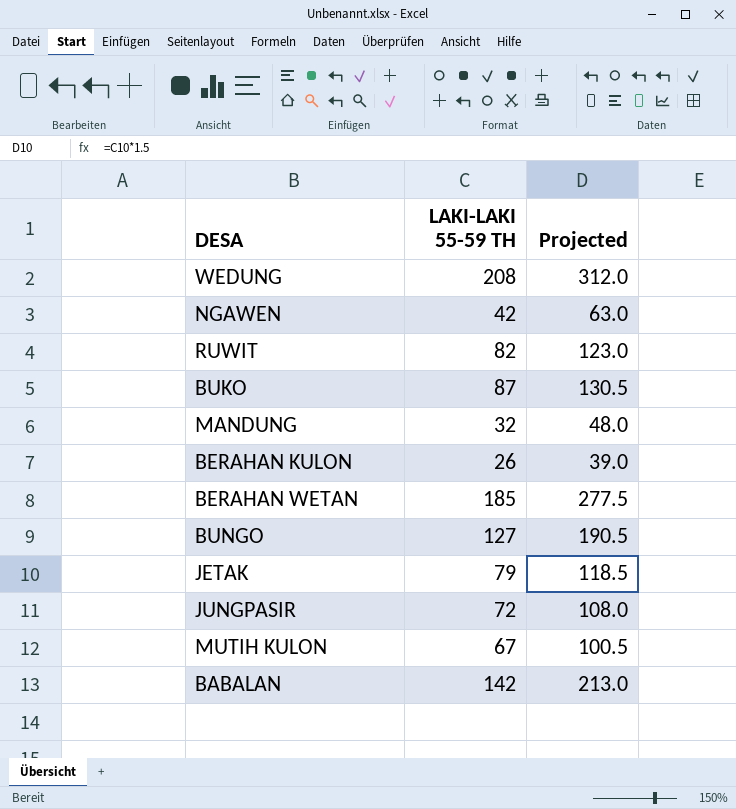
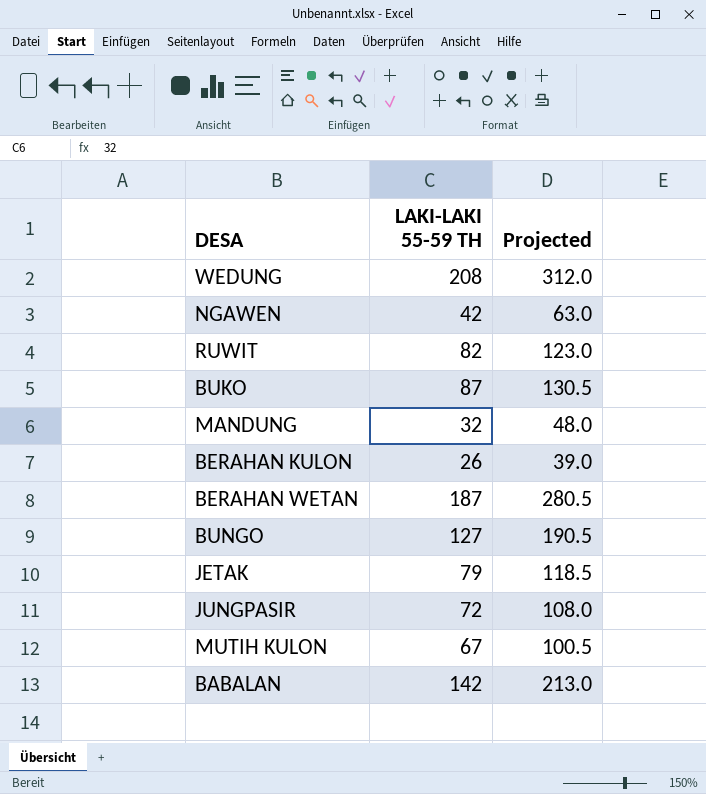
BERAHAN WETAN | LAKI-LAKI 55-59 TH: 185 -> 187
BERAHAN WETAN | Projected: 277.5 -> 280.5

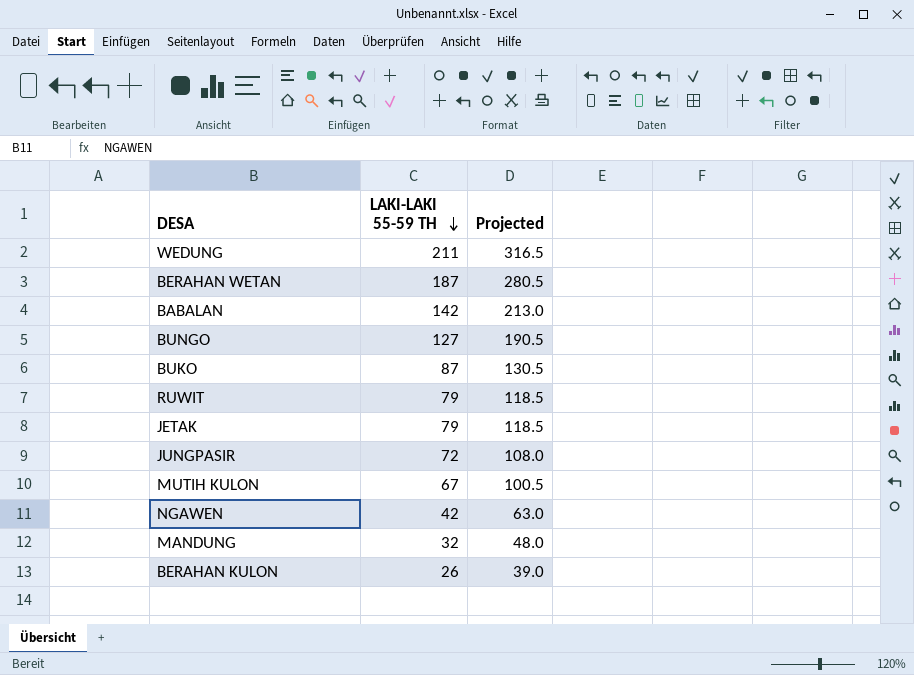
row order: none -> LAKI-LAKI 55-59 TH descending
WEDUNG | LAKI-LAKI 55-59 TH: 208 -> 211
WEDUNG | Projected: 312.0 -> 316.5
RUWIT | LAKI-LAKI 55-59 TH: 82 -> 79
RUWIT | Projected: 123.0 -> 118.5

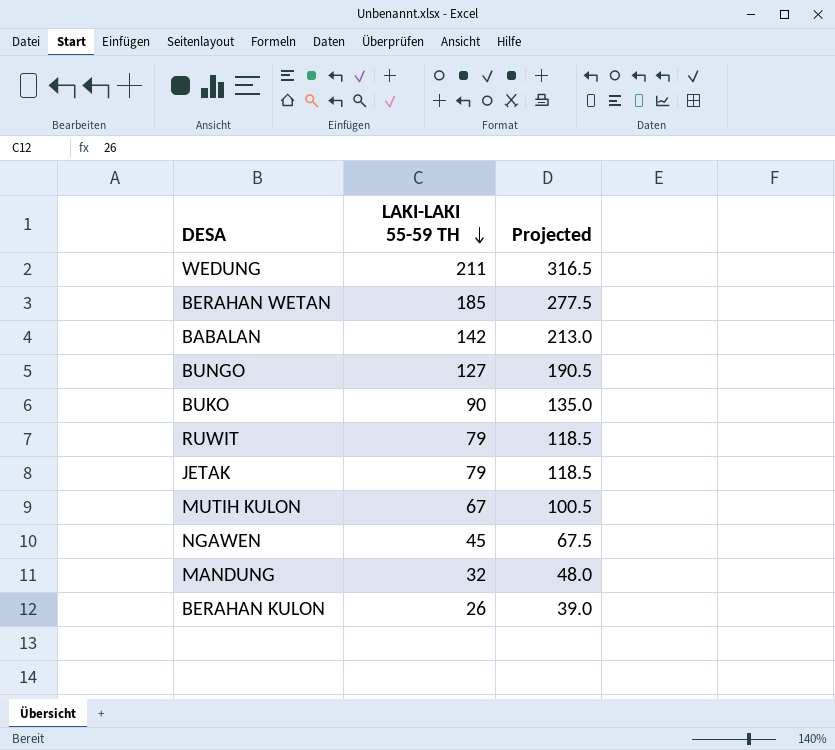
row JUNGPASIR: 72 | 108.0 -> none
BERAHAN WETAN | LAKI-LAKI 55-59 TH: 187 -> 185
BERAHAN WETAN | Projected: 280.5 -> 277.5
BUKO | LAKI-LAKI 55-59 TH: 87 -> 90
BUKO | Projected: 130.5 -> 135.0
NGAWEN | LAKI-LAKI 55-59 TH: 42 -> 45
NGAWEN | Projected: 63.0 -> 67.5

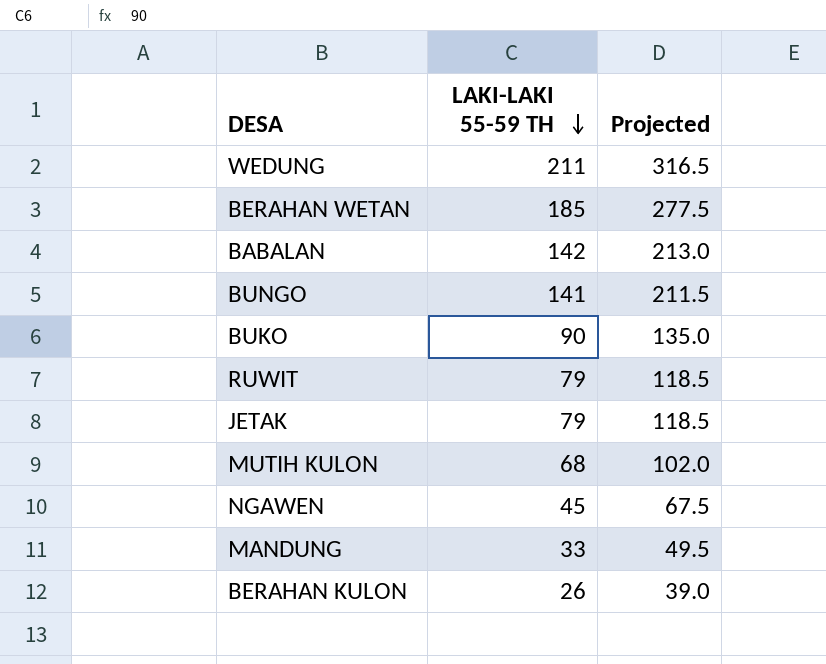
BUNGO | LAKI-LAKI 55-59 TH: 127 -> 141
BUNGO | Projected: 190.5 -> 211.5
MUTIH KULON | LAKI-LAKI 55-59 TH: 67 -> 68
MUTIH KULON | Projected: 100.5 -> 102.0
MANDUNG | LAKI-LAKI 55-59 TH: 32 -> 33
MANDUNG | Projected: 48.0 -> 49.5

